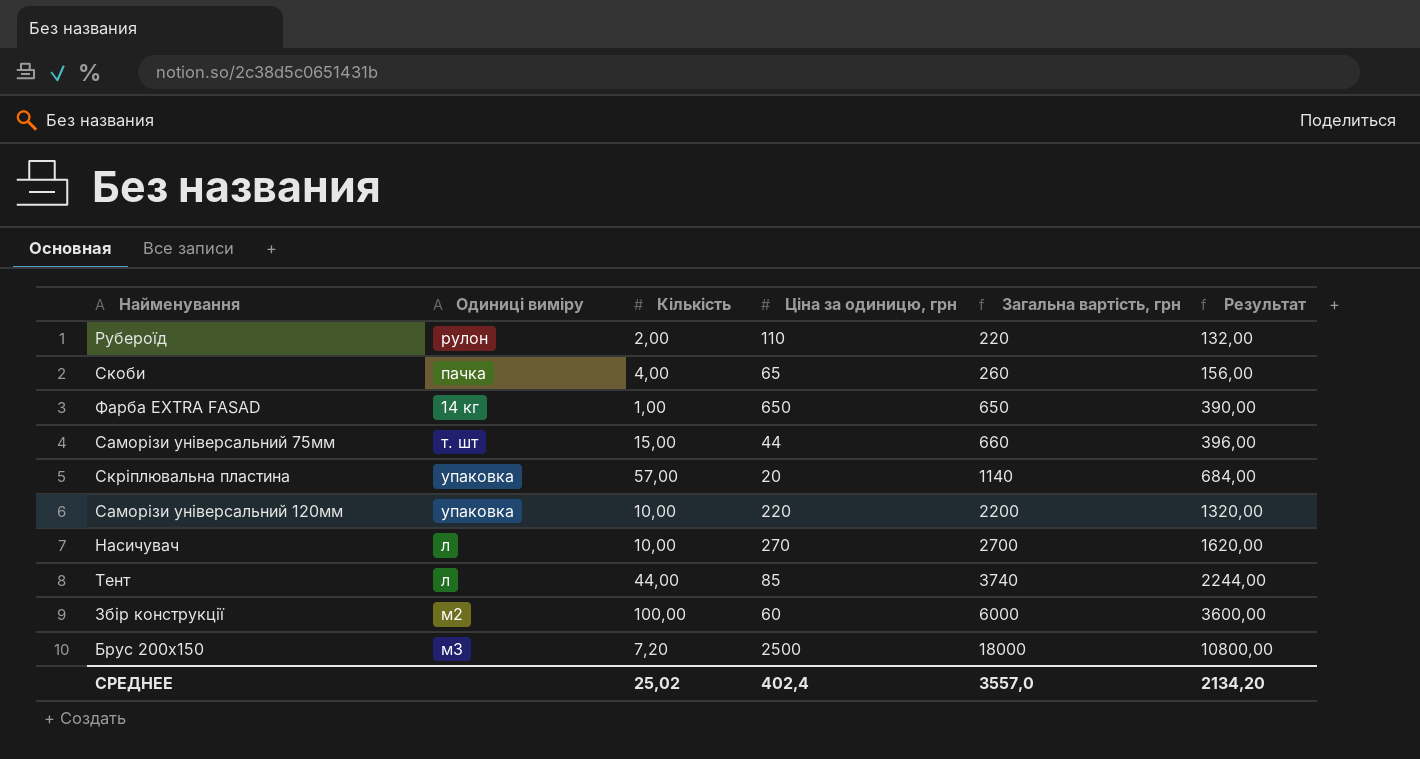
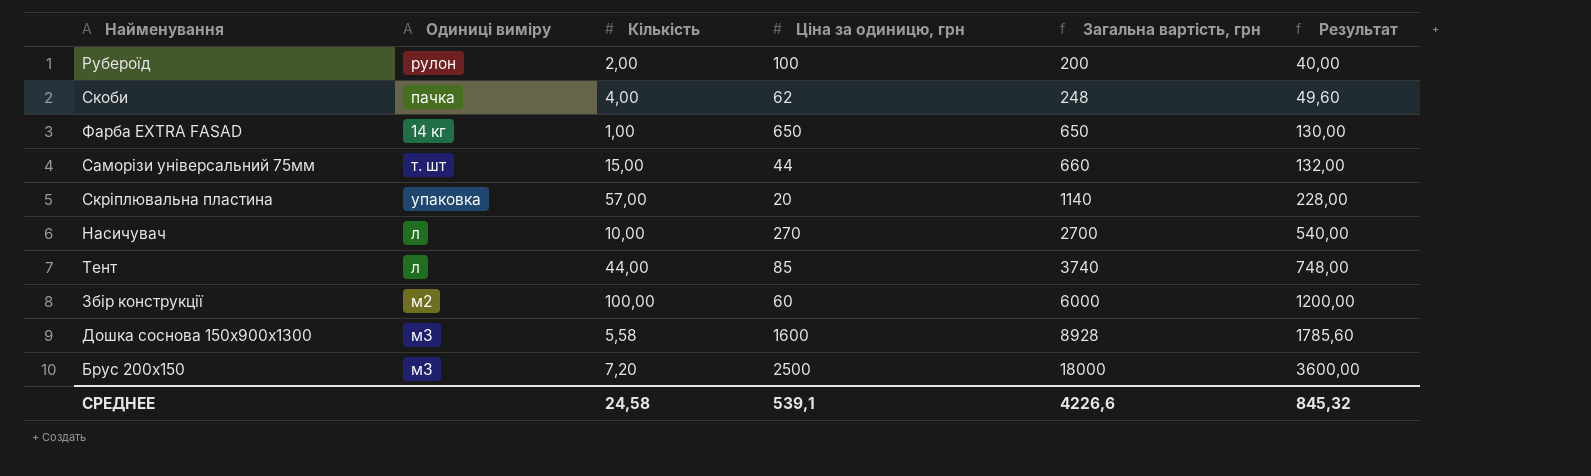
column Результат | formula: [Загальна вартість, грн] * 0,6 -> [Загальна вартість, грн] * 0,2
row Саморізи універсальний 120мм: упаковка | 10,00 | 220 | 2200 | 1320,00 -> none
Рубероїд | Ціна за одиницю, грн: 110 -> 100
Рубероїд | Загальна вартість, грн: 220 -> 200
Скоби | Ціна за одиницю, грн: 65 -> 62
Скоби | Загальна вартість, грн: 260 -> 248
row Дошка соснова 150х900х1300: none -> м3 | 5,58 | 1600 | 8928 | 1785,60
СРЕДНЕЕ | Кількість: 25,02 -> 24,58
СРЕДНЕЕ | Ціна за одиницю, грн: 402,4 -> 539,1
СРЕДНЕЕ | Загальна вартість, грн: 3557,0 -> 4226,6
СРЕДНЕЕ | Результат: 2134,20 -> 845,32

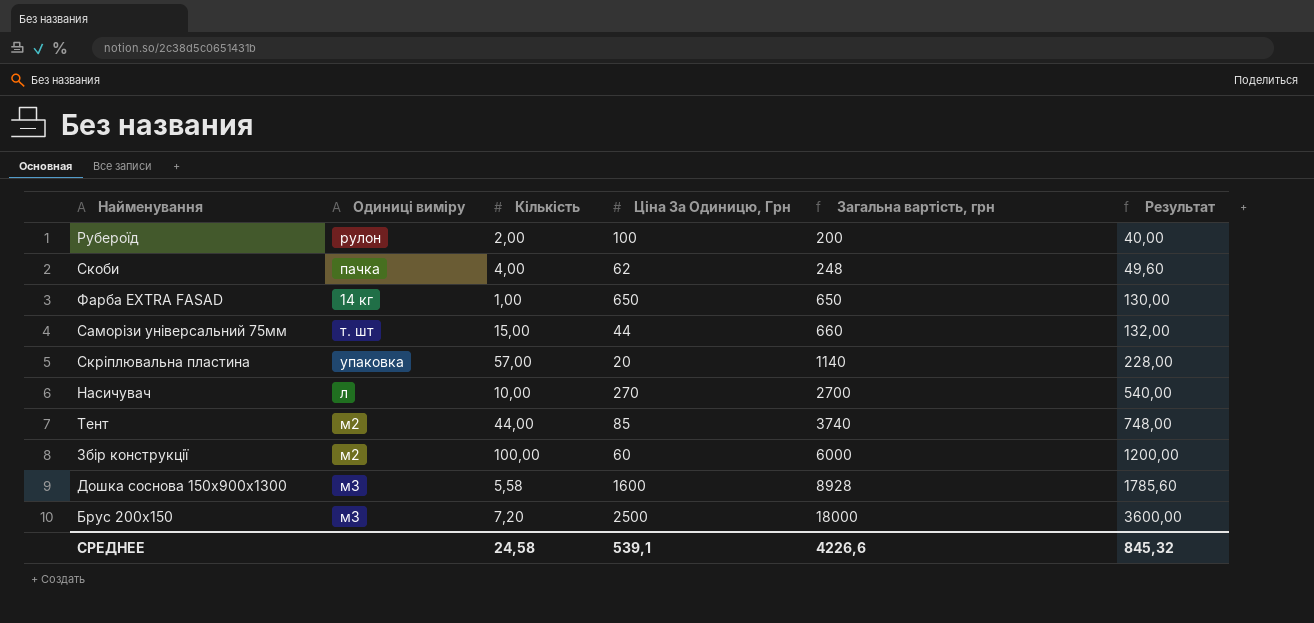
column name: Ціна за одиницю, грн -> Ціна За Одиницю, Грн
Тент | Одиниці виміру: л -> м2

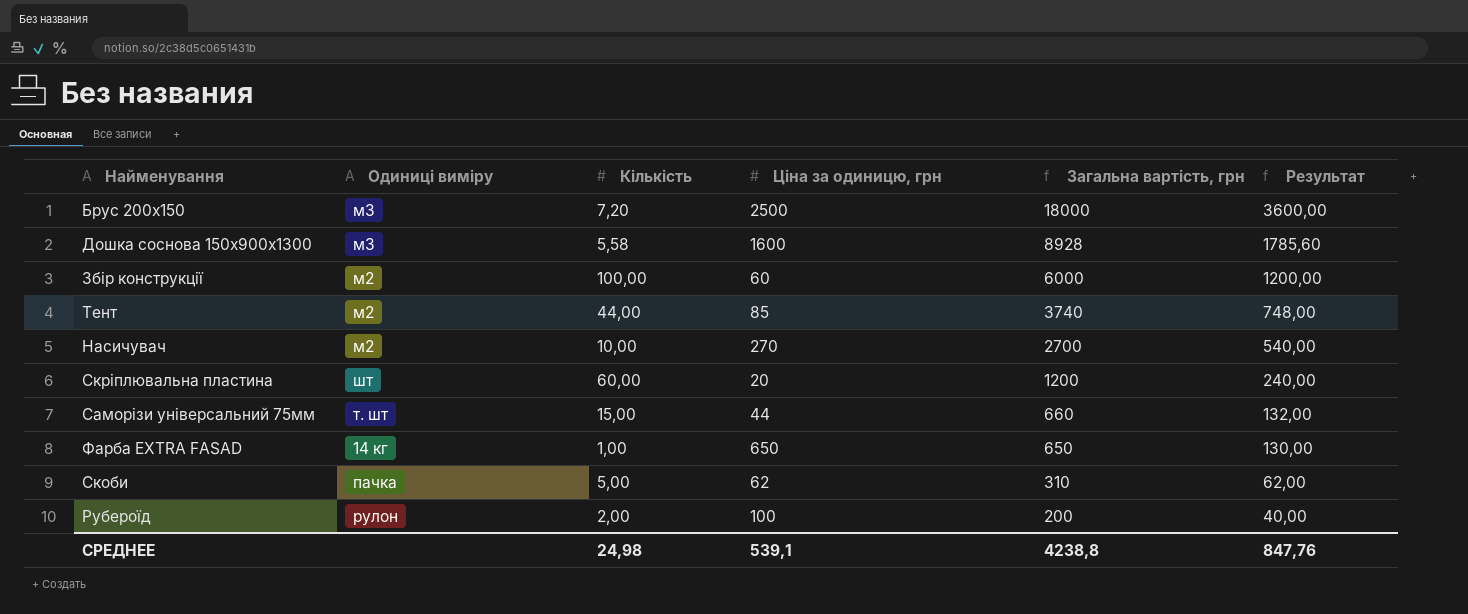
row order: Загальна вартість, грн ascending -> Загальна вартість, грн descending
column name: Ціна За Одиницю, Грн -> Ціна за одиницю, грн
Насичувач | Одиниці виміру: л -> м2
Скріплювальна пластина | Одиниці виміру: упаковка -> шт
Скріплювальна пластина | Кількість: 57,00 -> 60,00
Скріплювальна пластина | Загальна вартість, грн: 1140 -> 1200
Скріплювальна пластина | Результат: 228,00 -> 240,00
Скоби | Кількість: 4,00 -> 5,00
Скоби | Загальна вартість, грн: 248 -> 310
Скоби | Результат: 49,60 -> 62,00
СРЕДНЕЕ | Кількість: 24,58 -> 24,98
СРЕДНЕЕ | Загальна вартість, грн: 4226,6 -> 4238,8
СРЕДНЕЕ | Результат: 845,32 -> 847,76

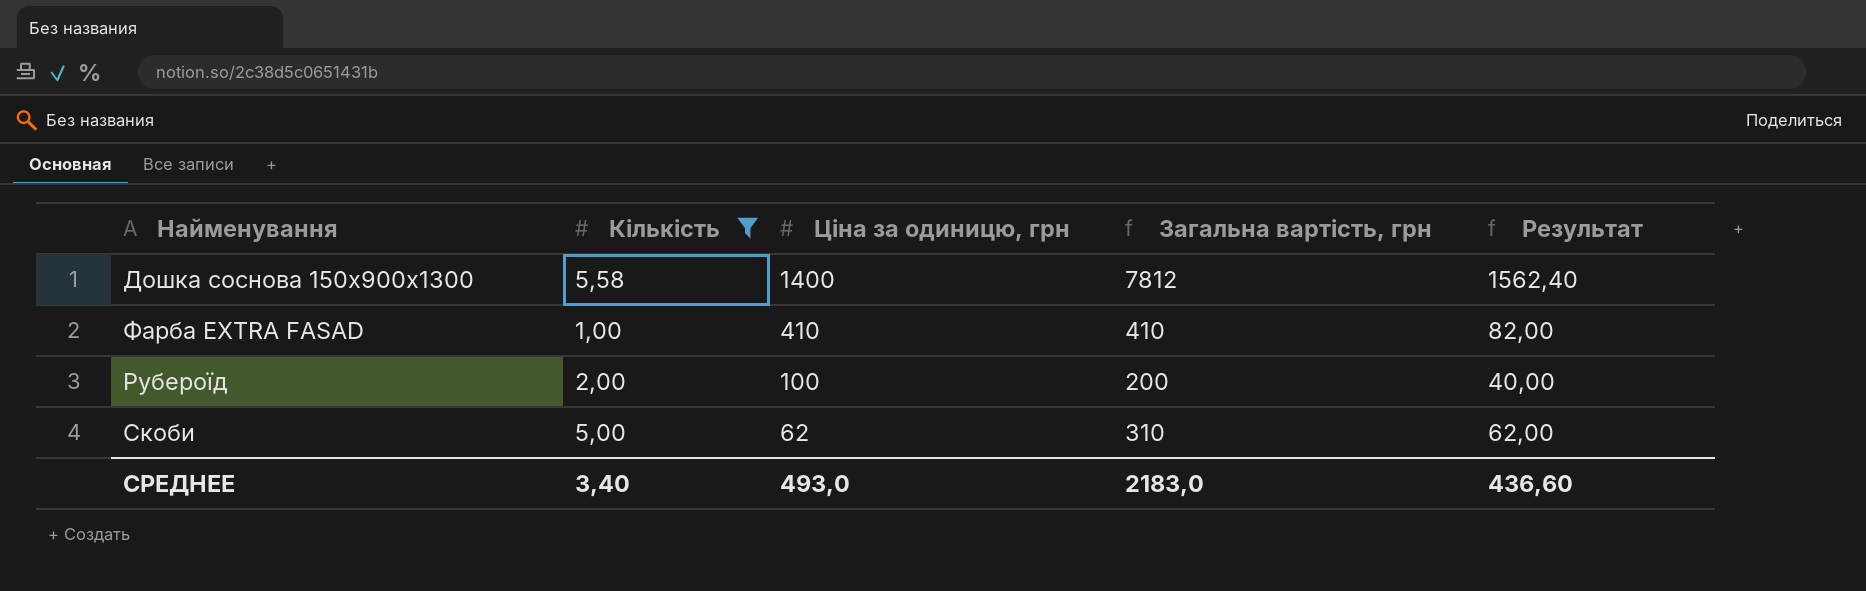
filter: none -> Кількість <= 5,58
row order: Загальна вартість, грн descending -> Ціна за одиницю, грн descending
column Одиниці виміру | position: 2 -> none
Дошка соснова 150х900х1300 | Ціна за одиницю, грн: 1600 -> 1400
Дошка соснова 150х900х1300 | Загальна вартість, грн: 8928 -> 7812
Дошка соснова 150х900х1300 | Результат: 1785,60 -> 1562,40
Фарба EXTRA FASAD | Ціна за одиницю, грн: 650 -> 410
Фарба EXTRA FASAD | Загальна вартість, грн: 650 -> 410
Фарба EXTRA FASAD | Результат: 130,00 -> 82,00
СРЕДНЕЕ | Кількість: 24,98 -> 3,40
СРЕДНЕЕ | Ціна за одиницю, грн: 539,1 -> 493,0
СРЕДНЕЕ | Загальна вартість, грн: 4238,8 -> 2183,0
СРЕДНЕЕ | Результат: 847,76 -> 436,60

